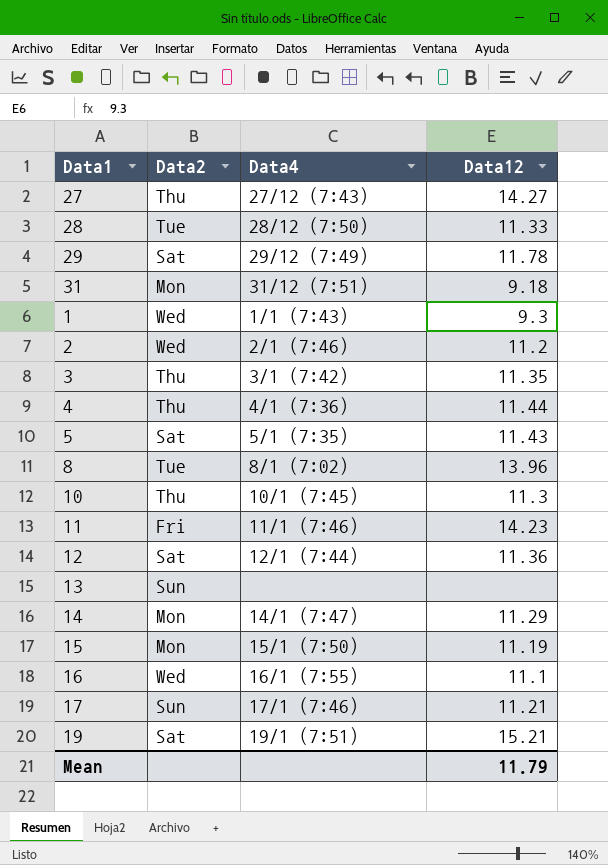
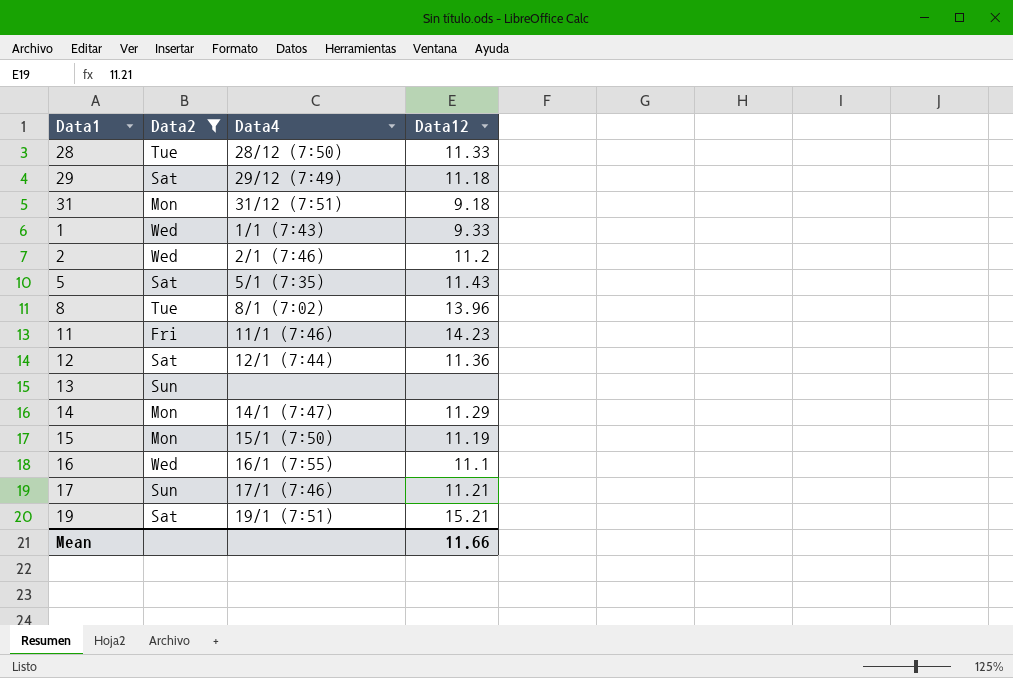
filter: none -> Data2 != Thu
29 | Data12: 11.78 -> 11.18
1 | Data12: 9.3 -> 9.33
Mean | Data12: 11.79 -> 11.66

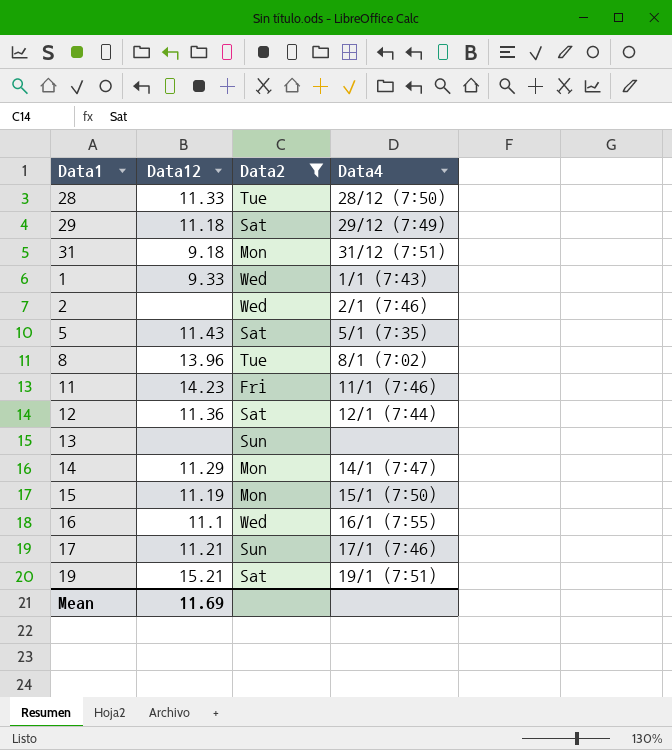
column Data12 | position: 4 -> 2
2 | Data12: 11.2 -> none
Mean | Data12: 11.66 -> 11.69

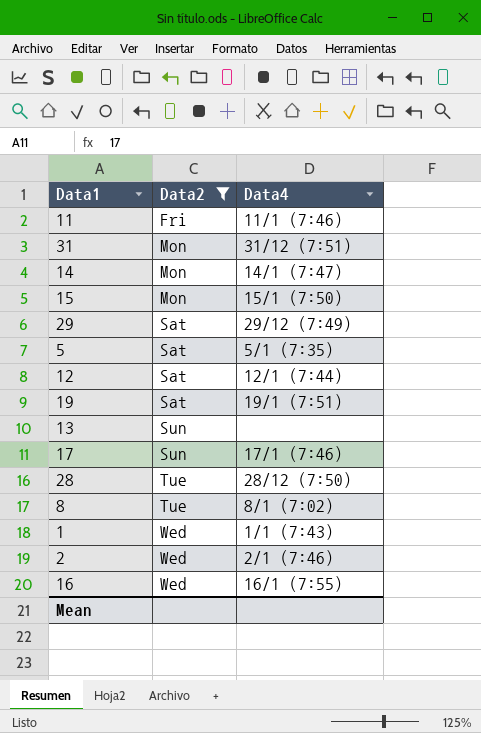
row order: none -> Data2 ascending
column Data12 | position: 2 -> none

